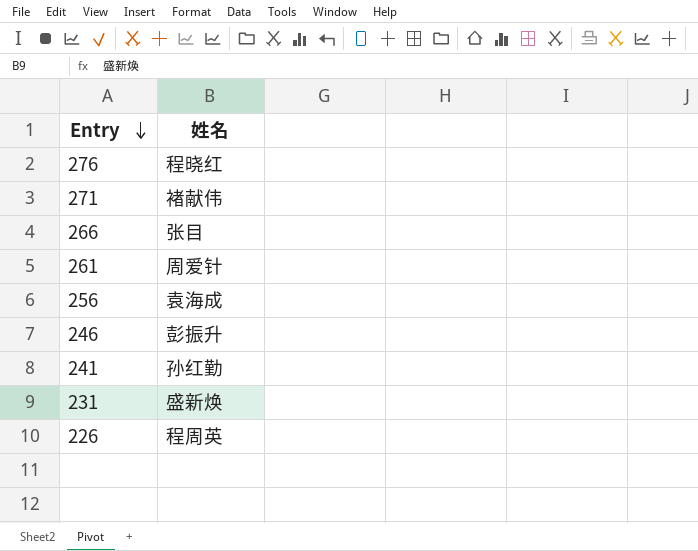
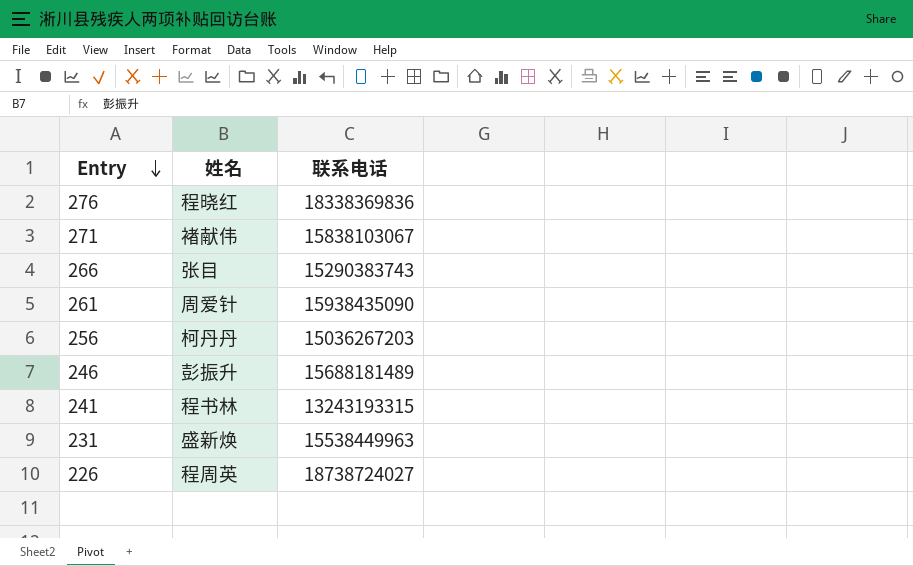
column 联系电话 | position: none -> 3
256 | 姓名: 袁海成 -> 柯丹丹
241 | 姓名: 孙红勤 -> 程书林

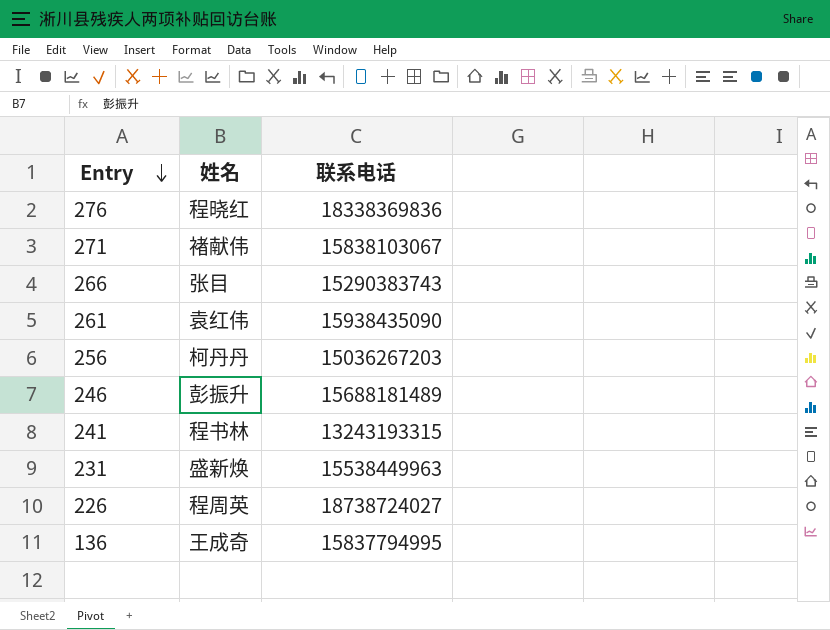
261 | 姓名: 周爱针 -> 袁红伟
row 136: none -> 王成奇 | 15837794995

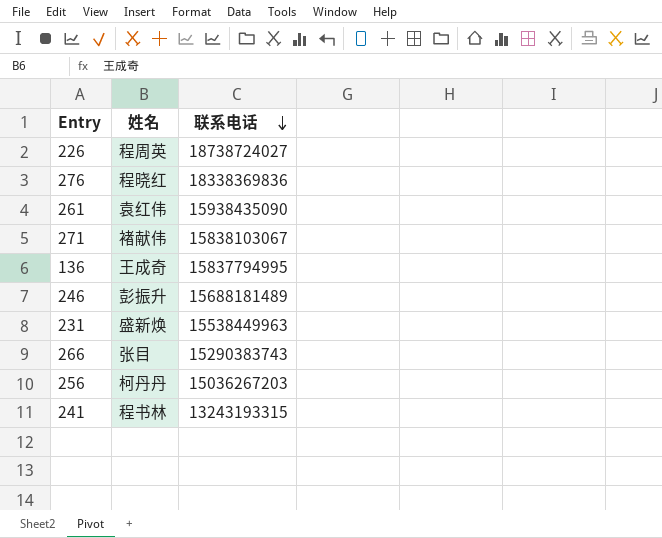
row order: Entry descending -> 联系电话 descending

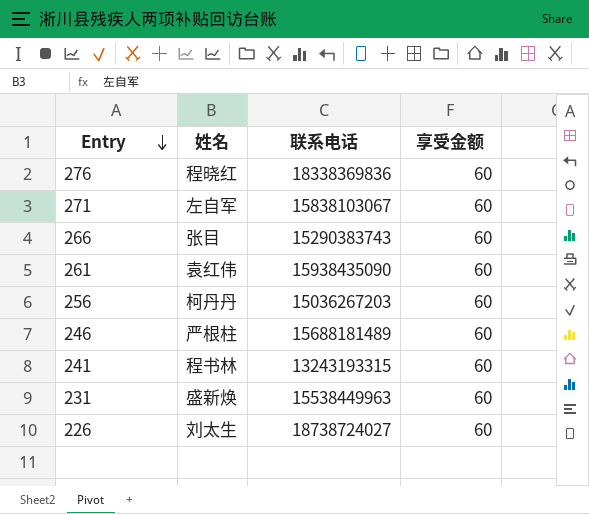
row order: 联系电话 descending -> Entry descending
column 享受金额 | position: none -> 4
row 136: 王成奇 | 15837794995 -> none
271 | 姓名: 褚献伟 -> 左自军
246 | 姓名: 彭振升 -> 严根柱
226 | 姓名: 程周英 -> 刘太生

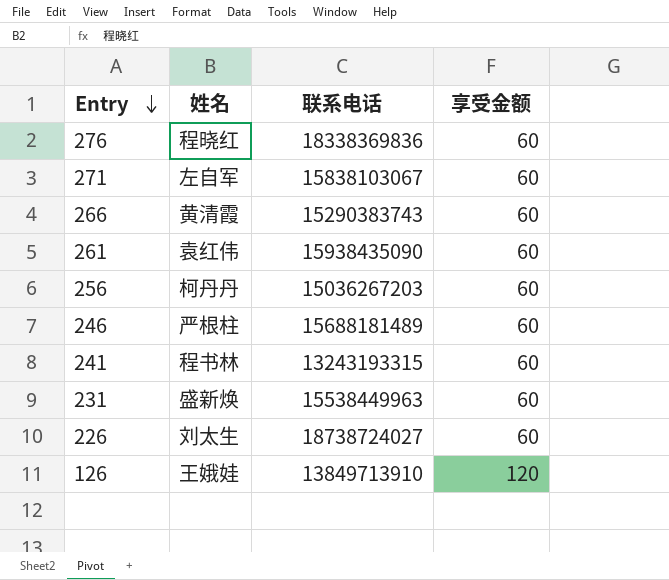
266 | 姓名: 张目 -> 黄清霞
row 126: none -> 王娥娃 | 13849713910 | 120

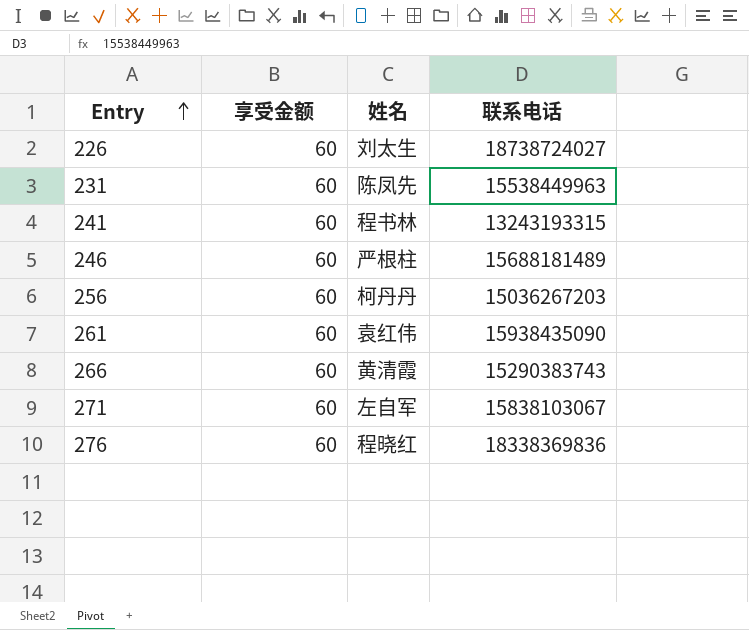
row order: Entry descending -> Entry ascending
column 享受金额 | position: 4 -> 2
row 126: 王娥娃 | 13849713910 | 120 -> none
231 | 姓名: 盛新焕 -> 陈凤先

